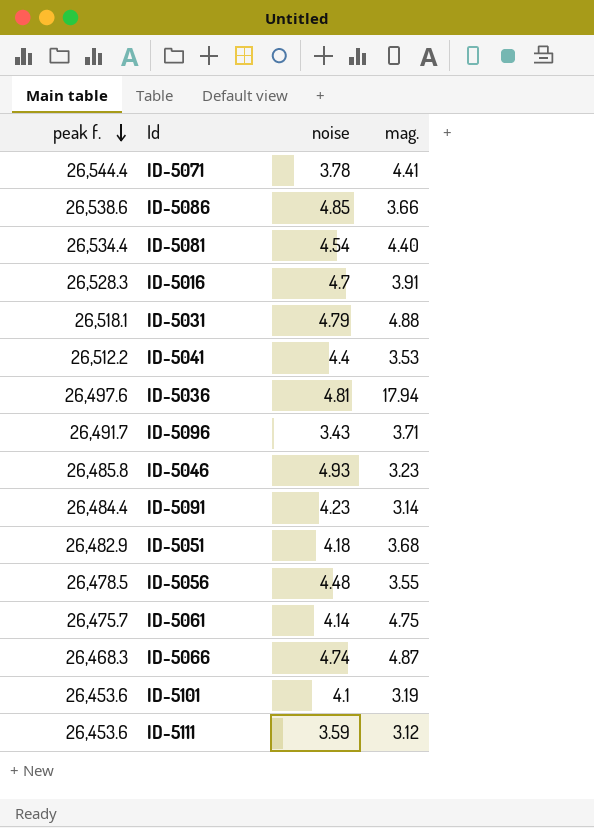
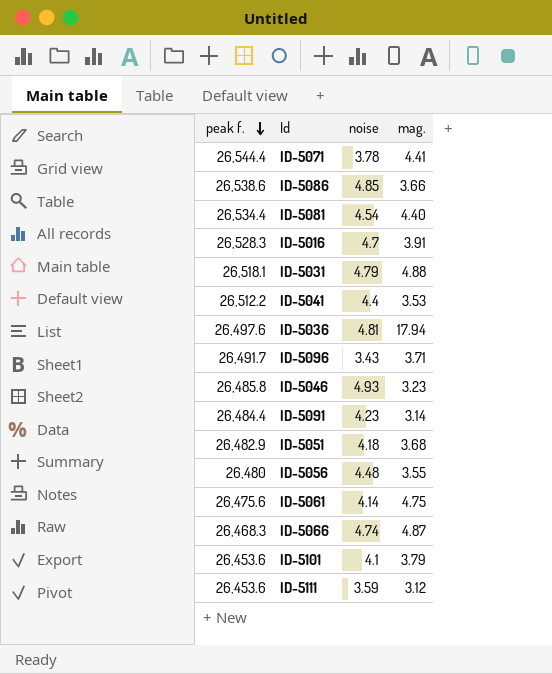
ID-5056 | peak f.: 26,478.5 -> 26,480
ID-5061 | peak f.: 26,475.7 -> 26,475.6
ID-5101 | mag.: 3.19 -> 3.79

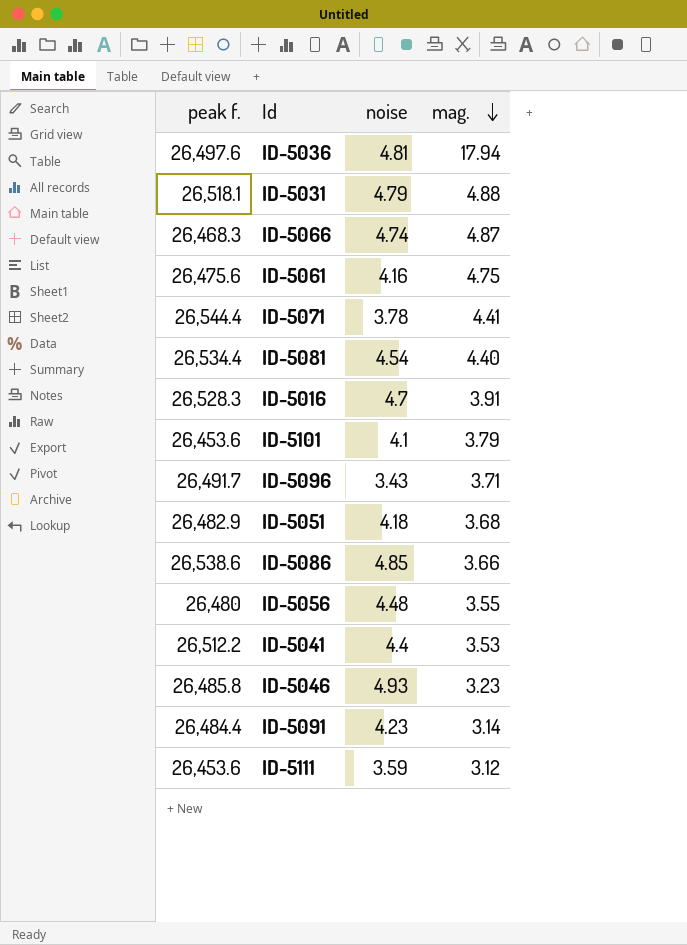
row order: peak f. descending -> mag. descending
ID-5061 | noise: 4.14 -> 4.16

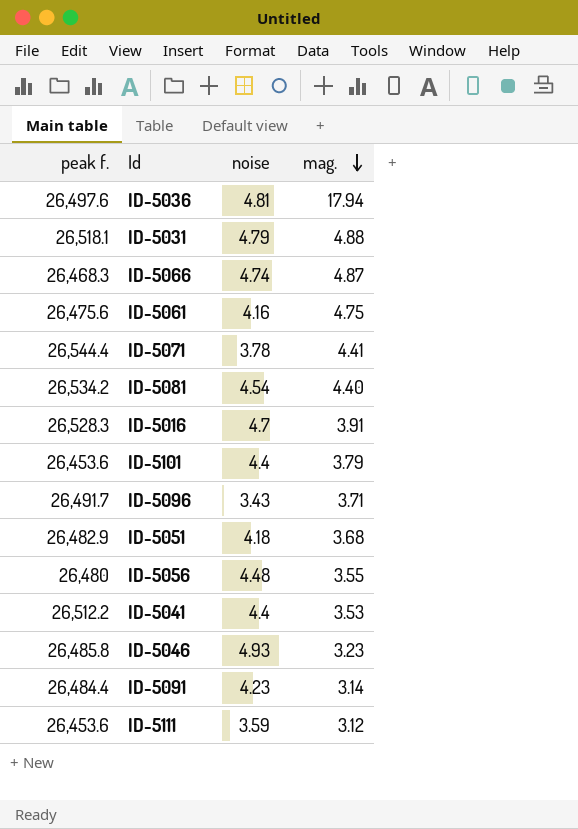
row ID-5086: 26,538.6 | 4.85 | 3.66 -> none
ID-5081 | peak f.: 26,534.4 -> 26,534.2
ID-5101 | noise: 4.1 -> 4.4

